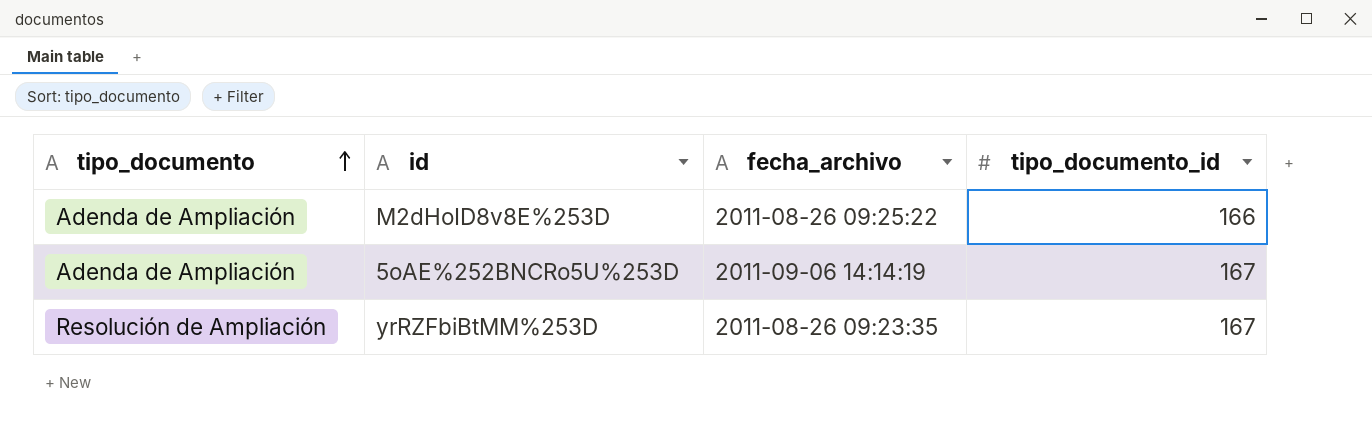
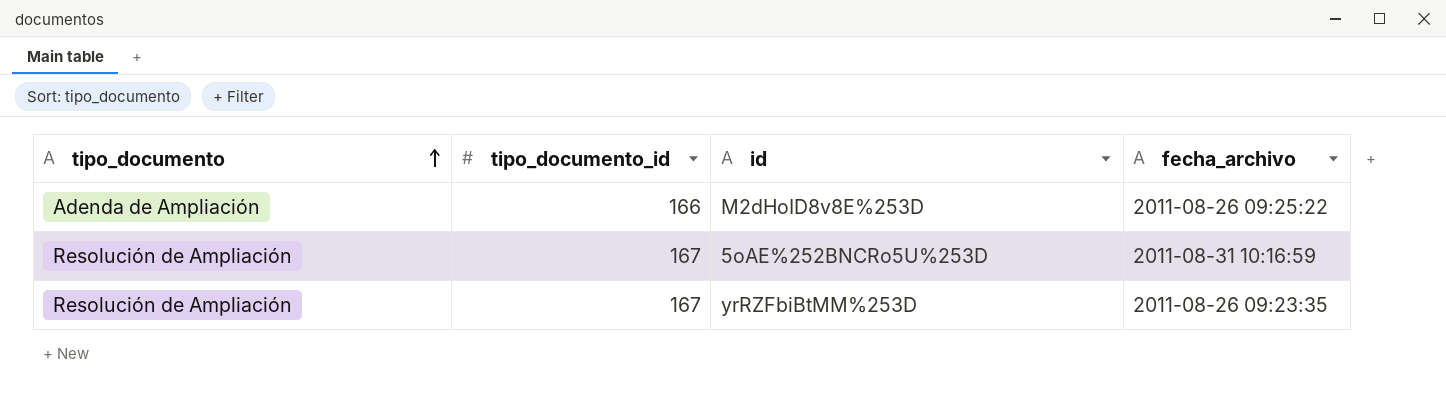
column tipo_documento_id | position: 4 -> 2
5oAE%252BNCRo5U%253D | tipo_documento: Adenda de Ampliación -> Resolución de Ampliación
5oAE%252BNCRo5U%253D | fecha_archivo: 2011-09-06 14:14:19 -> 2011-08-31 10:16:59

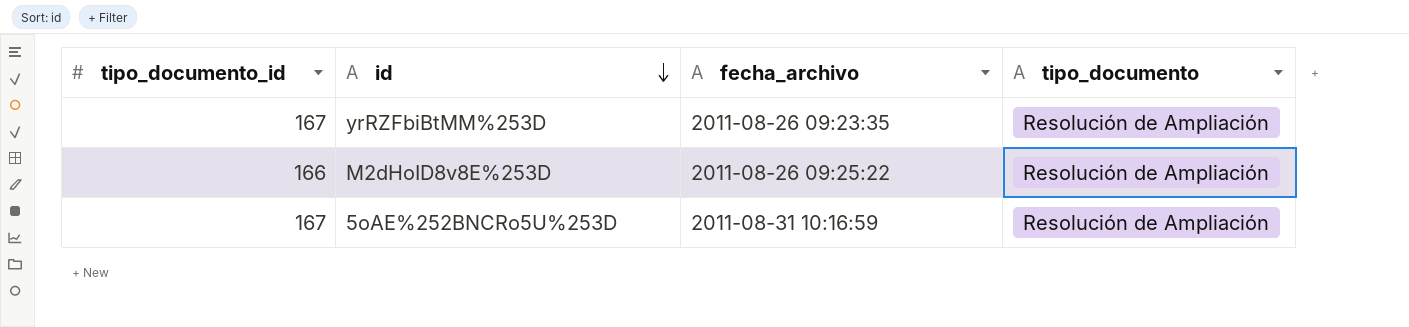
row order: tipo_documento ascending -> id descending
column tipo_documento | position: 1 -> 4
M2dHoID8v8E%253D | tipo_documento: Adenda de Ampliación -> Resolución de Ampliación

